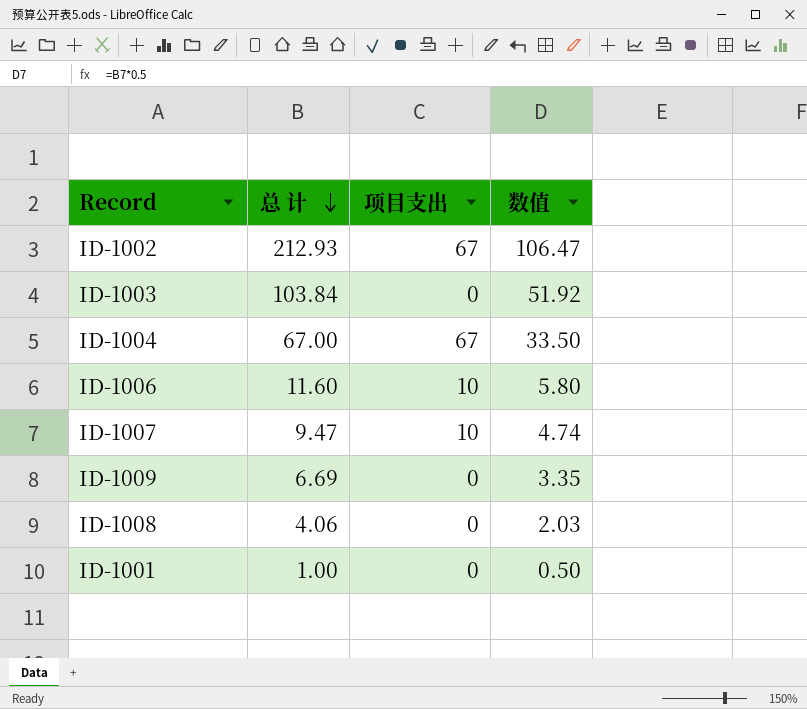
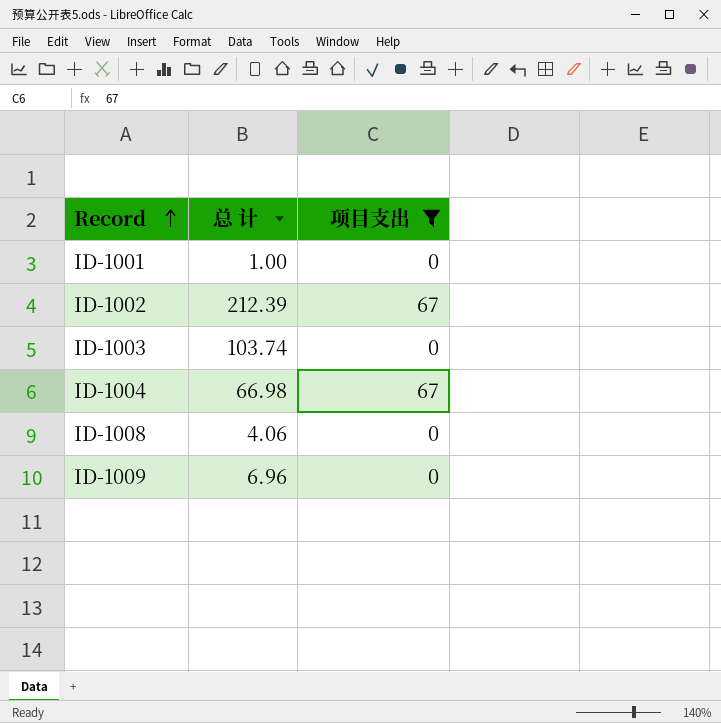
filter: none -> 项目支出 != 10
row order: 总 计 descending -> Record ascending
column 数值 | formula: [总 计] * 0.5 -> none
ID-1002 | 总 计: 212.93 -> 212.39
ID-1003 | 总 计: 103.84 -> 103.74
ID-1004 | 总 计: 67.00 -> 66.98
ID-1009 | 总 计: 6.69 -> 6.96

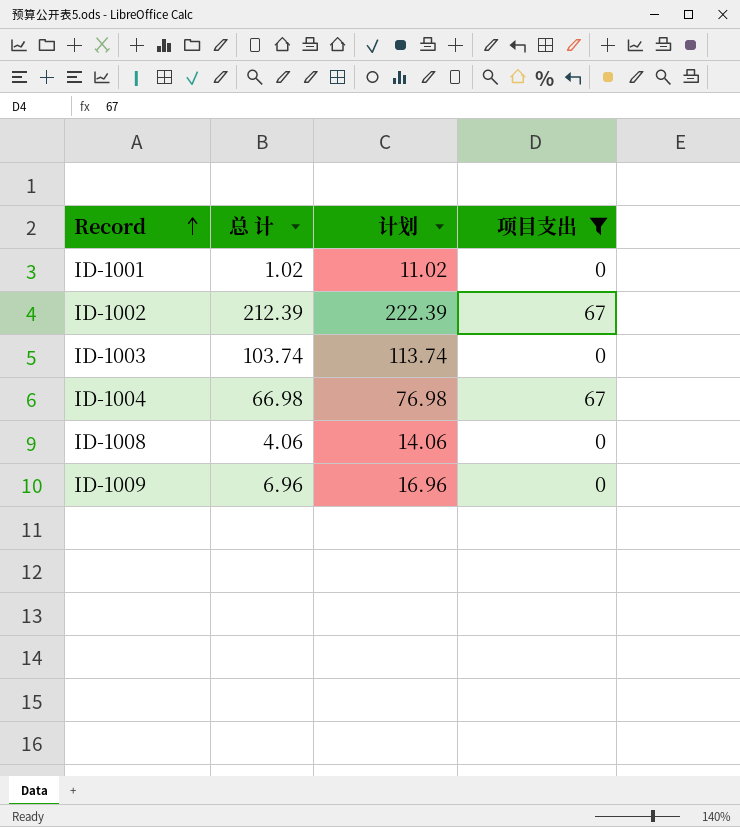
column 计划 | formula: none -> [总 计] + 10
ID-1001 | 总 计: 1.00 -> 1.02

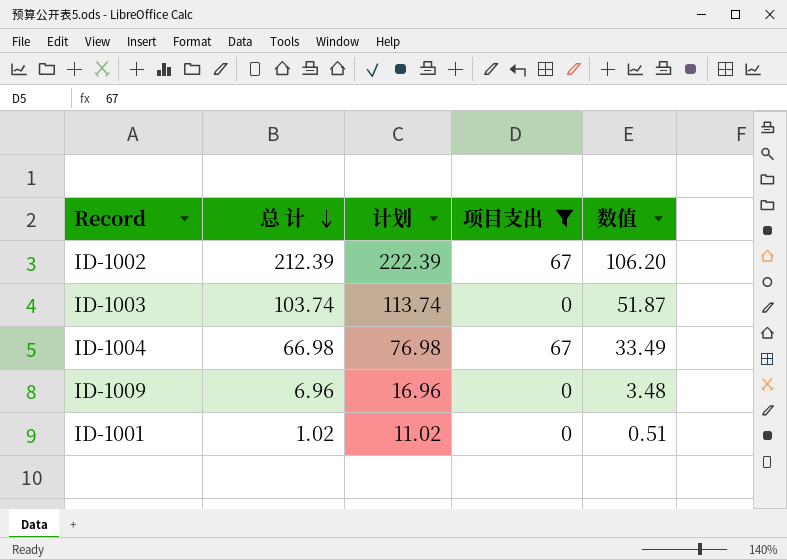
row order: Record ascending -> 总 计 descending
column 数值 | formula: none -> [总 计] * 0.5
row ID-1008: 4.06 | 14.06 | 0 -> none

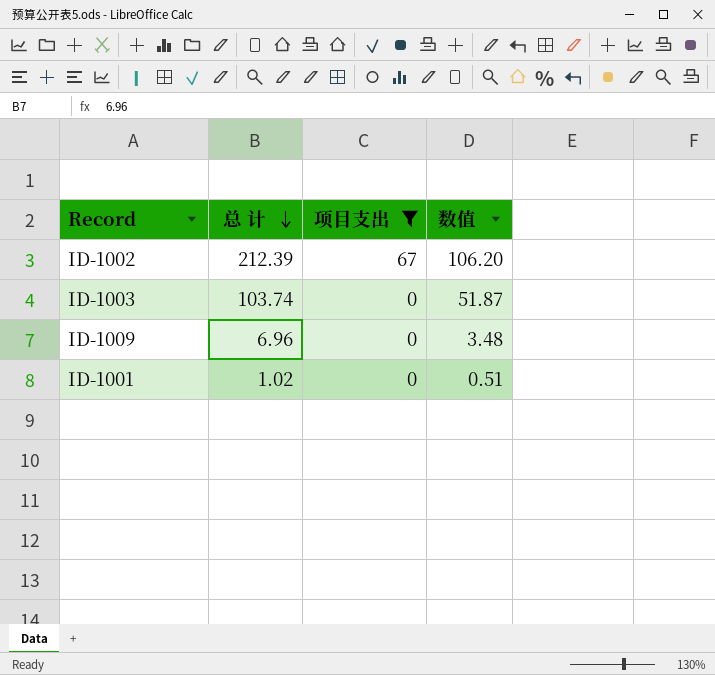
column 计划 | formula: [总 计] + 10 -> none
row ID-1004: 66.98 | 76.98 | 67 | 33.49 -> none

